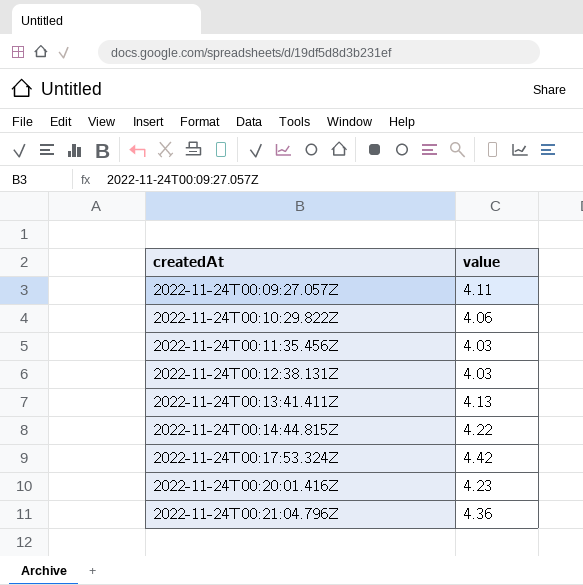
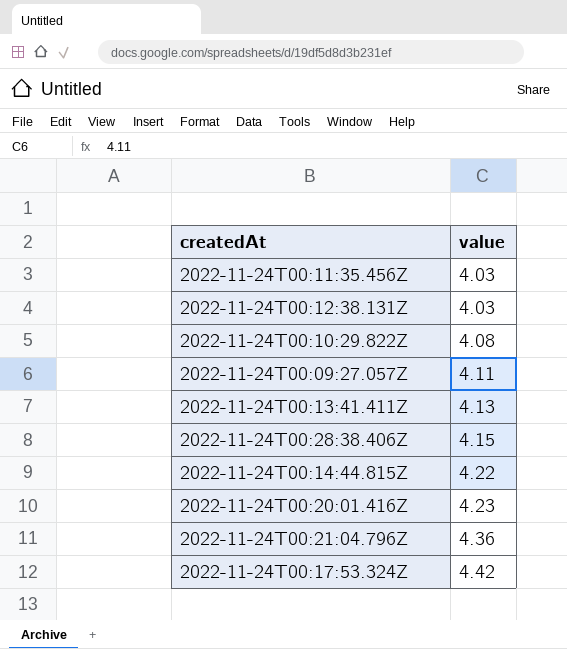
row order: createdAt ascending -> value ascending
2022-11-24T00:10:29.822Z | value: 4.06 -> 4.08
row 2022-11-24T00:28:38.406Z: none -> 4.15

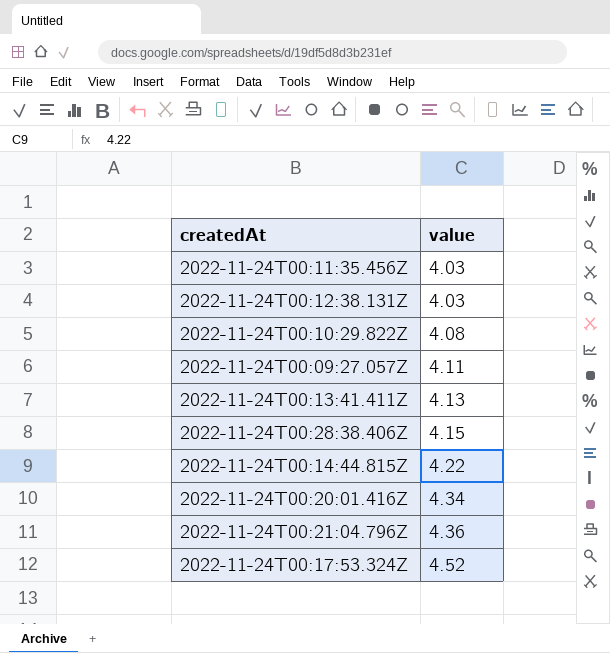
2022-11-24T00:20:01.416Z | value: 4.23 -> 4.34
2022-11-24T00:17:53.324Z | value: 4.42 -> 4.52

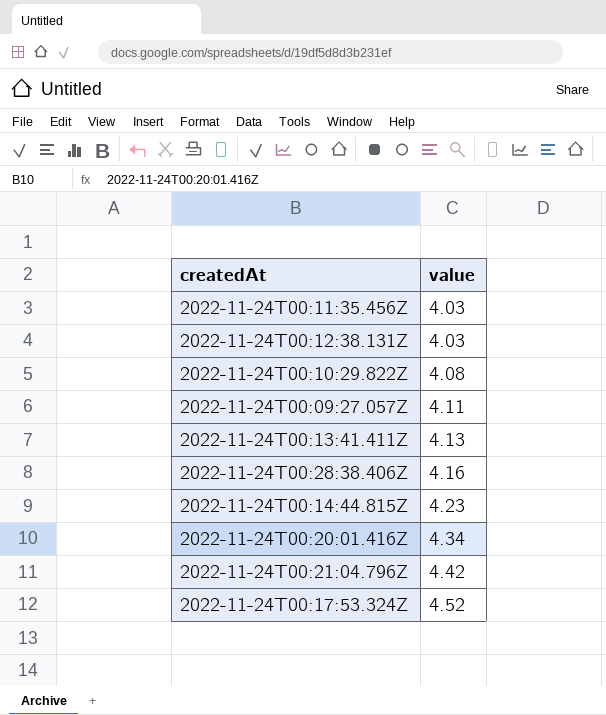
2022-11-24T00:28:38.406Z | value: 4.15 -> 4.16
2022-11-24T00:14:44.815Z | value: 4.22 -> 4.23
2022-11-24T00:21:04.796Z | value: 4.36 -> 4.42

